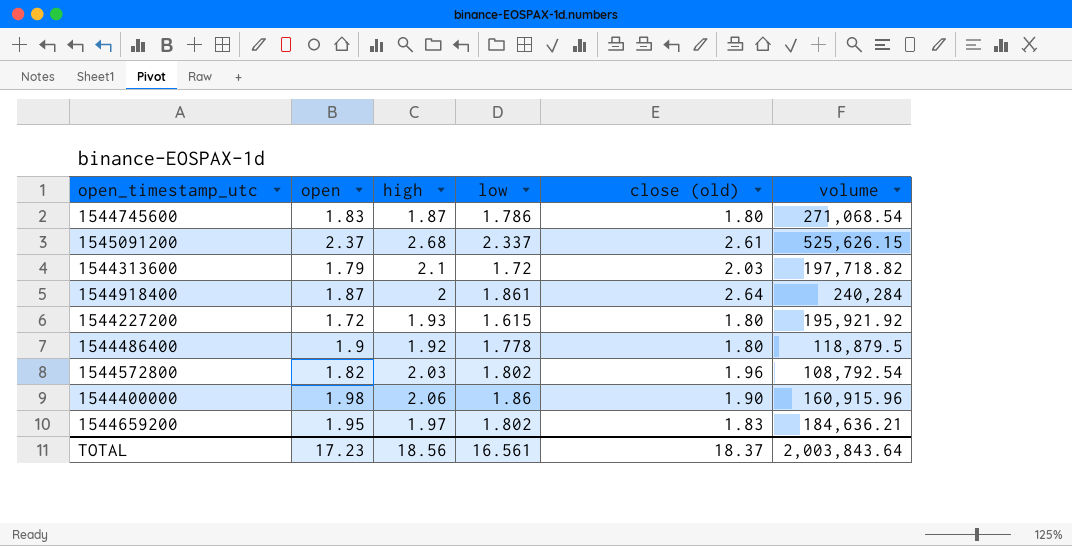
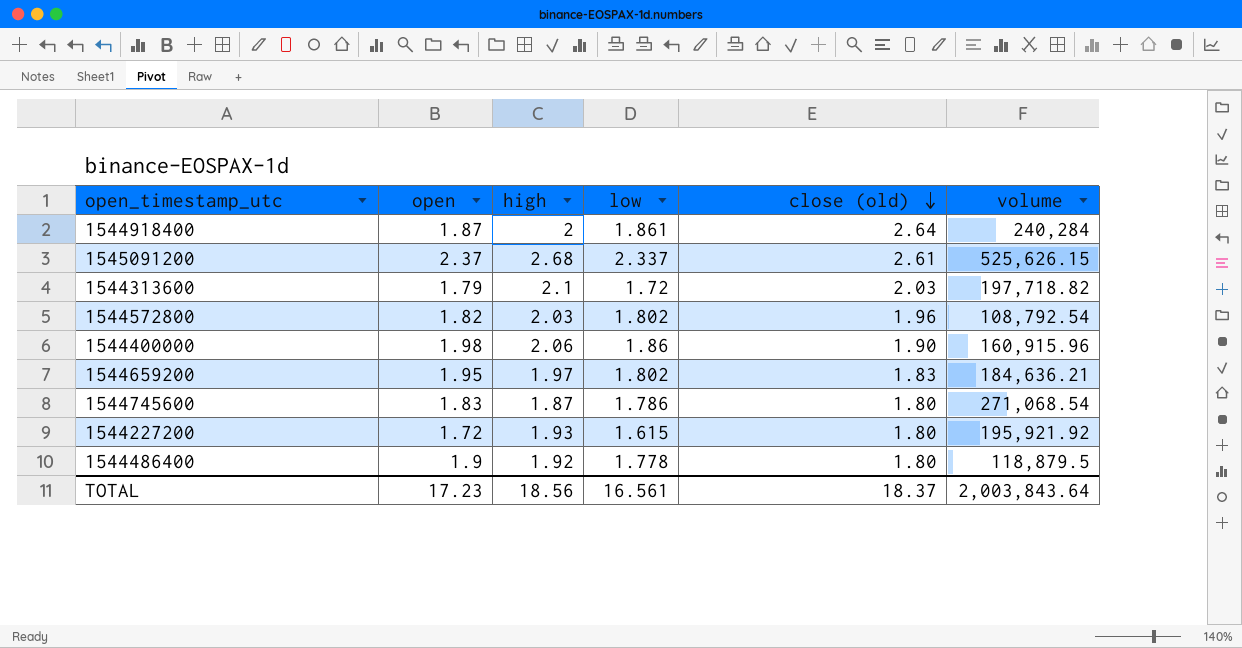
row order: none -> close (old) descending

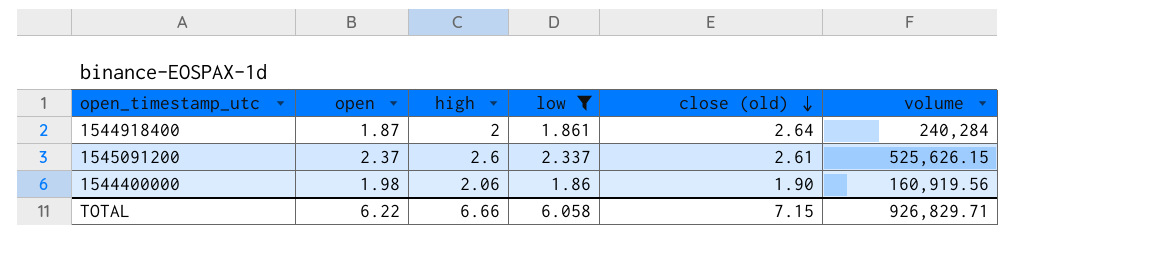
filter: none -> low >= 1.86
1545091200 | high: 2.68 -> 2.6
1544400000 | volume: 160,915.96 -> 160,919.56
TOTAL | open: 17.23 -> 6.22
TOTAL | high: 18.56 -> 6.66
TOTAL | low: 16.561 -> 6.058
TOTAL | close (old): 18.37 -> 7.15
TOTAL | volume: 2,003,843.64 -> 926,829.71

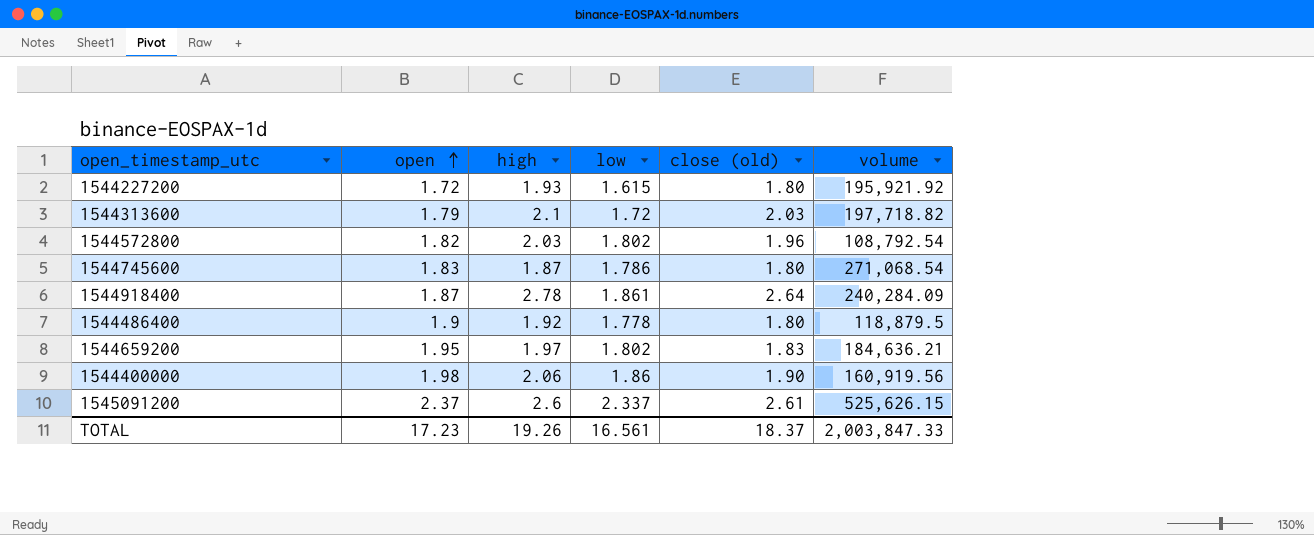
filter: low >= 1.86 -> none
row order: close (old) descending -> open ascending
1544918400 | high: 2 -> 2.78
1544918400 | volume: 240,284 -> 240,284.09
TOTAL | open: 6.22 -> 17.23
TOTAL | high: 6.66 -> 19.26
TOTAL | low: 6.058 -> 16.561
TOTAL | close (old): 7.15 -> 18.37
TOTAL | volume: 926,829.71 -> 2,003,847.33

